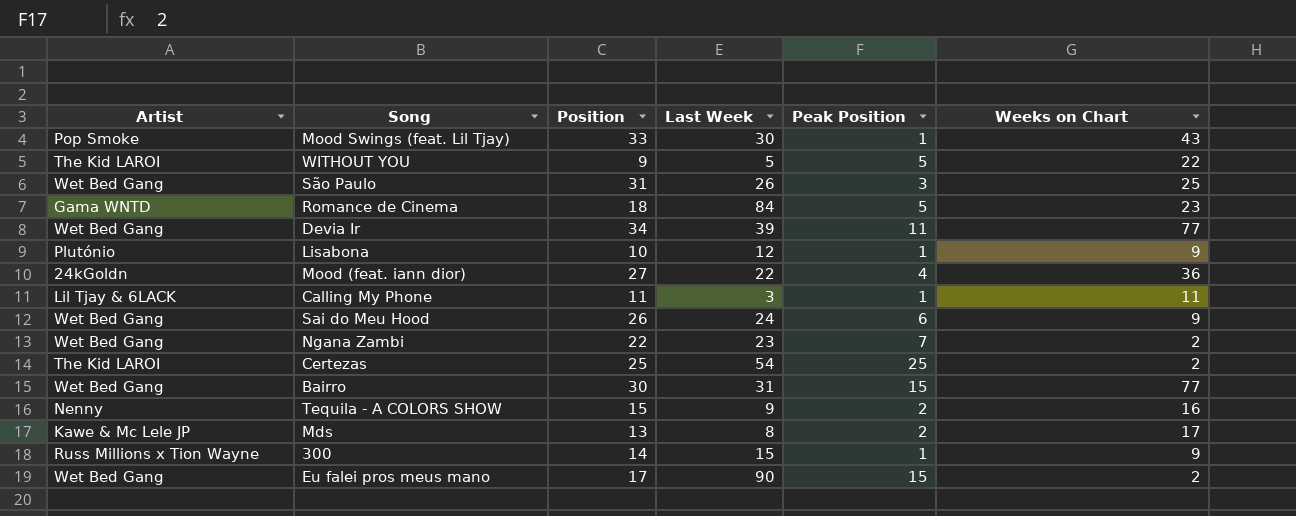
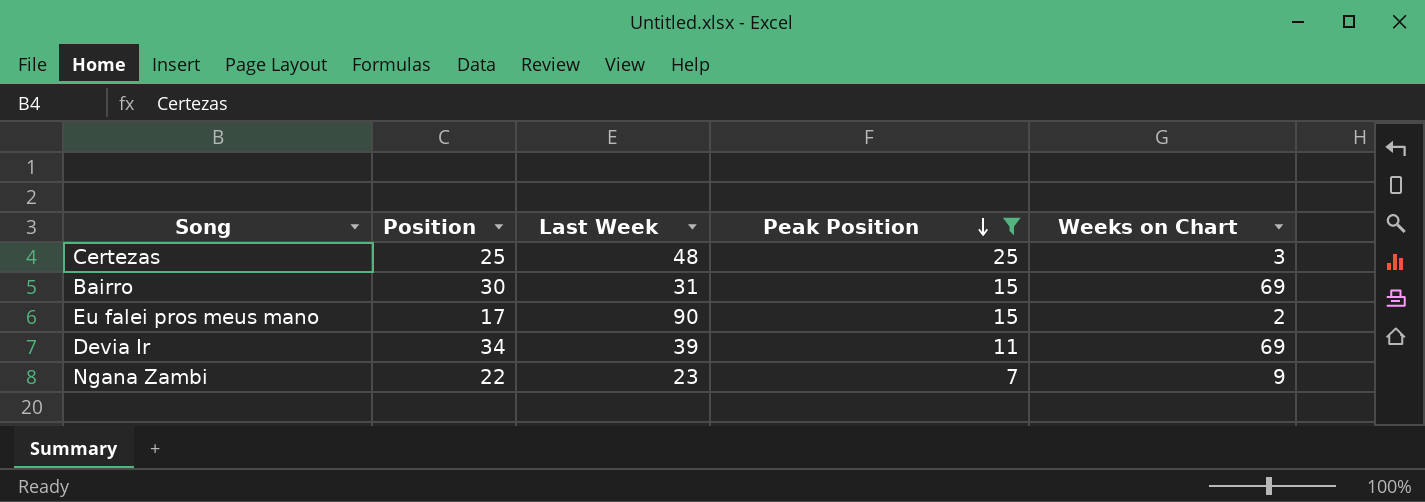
filter: none -> Peak Position >= 7
row order: none -> Peak Position descending
column Artist | position: 1 -> none
Certezas | Last Week: 54 -> 48
Certezas | Weeks on Chart: 2 -> 3
Bairro | Weeks on Chart: 77 -> 69
Devia Ir | Weeks on Chart: 77 -> 69
Ngana Zambi | Weeks on Chart: 2 -> 9

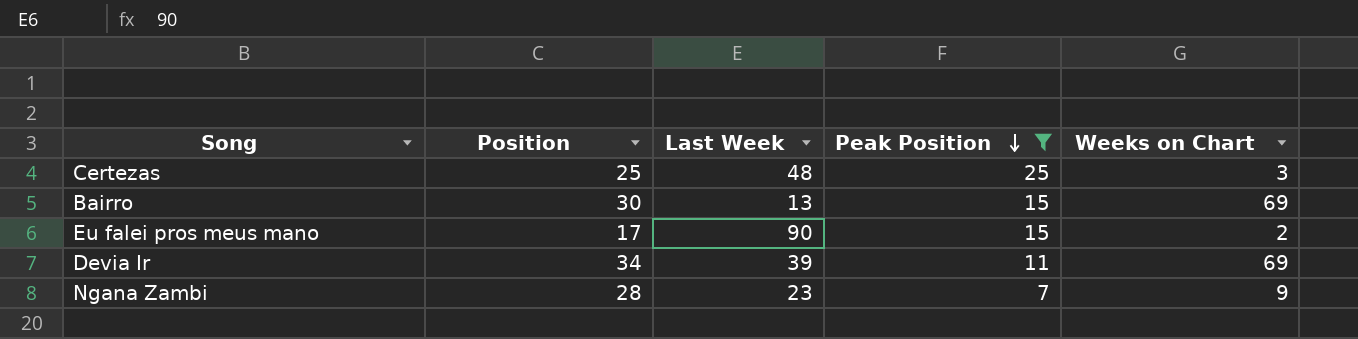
Bairro | Last Week: 31 -> 13
Ngana Zambi | Position: 22 -> 28

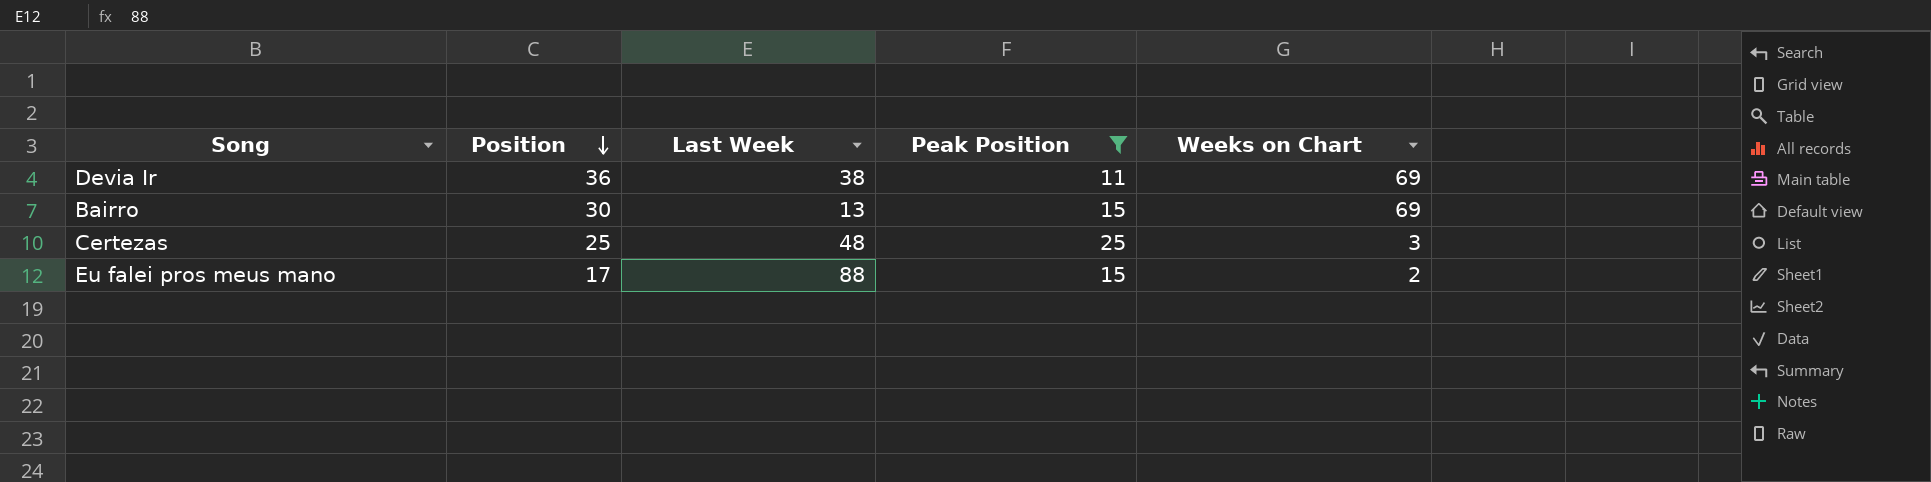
row order: Peak Position descending -> Position descending
row Ngana Zambi: 28 | 23 | 7 | 9 -> none
Devia Ir | Position: 34 -> 36
Devia Ir | Last Week: 39 -> 38
Eu falei pros meus mano | Last Week: 90 -> 88

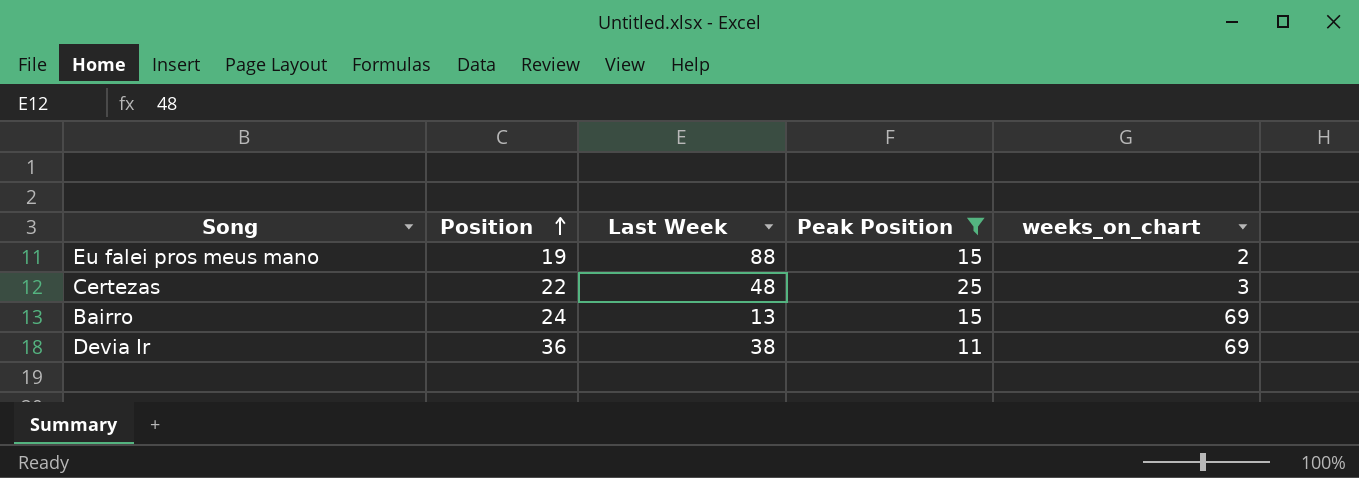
row order: Position descending -> Position ascending
column name: Weeks on Chart -> weeks_on_chart
Eu falei pros meus mano | Position: 17 -> 19
Certezas | Position: 25 -> 22
Bairro | Position: 30 -> 24

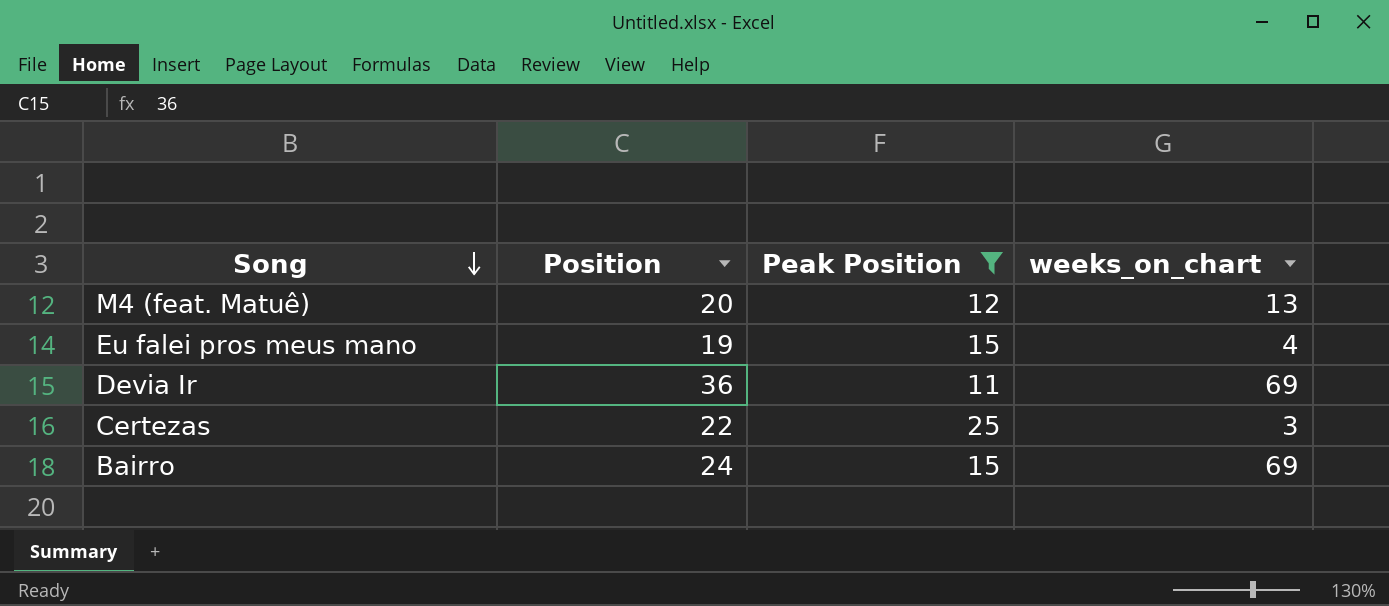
row order: Position ascending -> Song descending
column Last Week | position: 3 -> none
row M4 (feat. Matuê): none -> 20 | 12 | 13
Eu falei pros meus mano | weeks_on_chart: 2 -> 4

